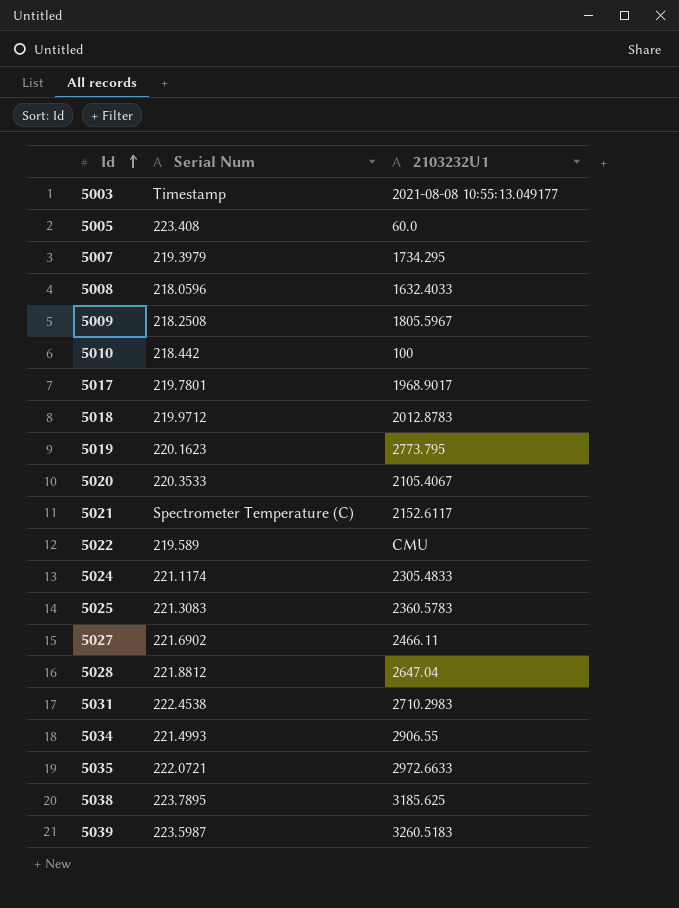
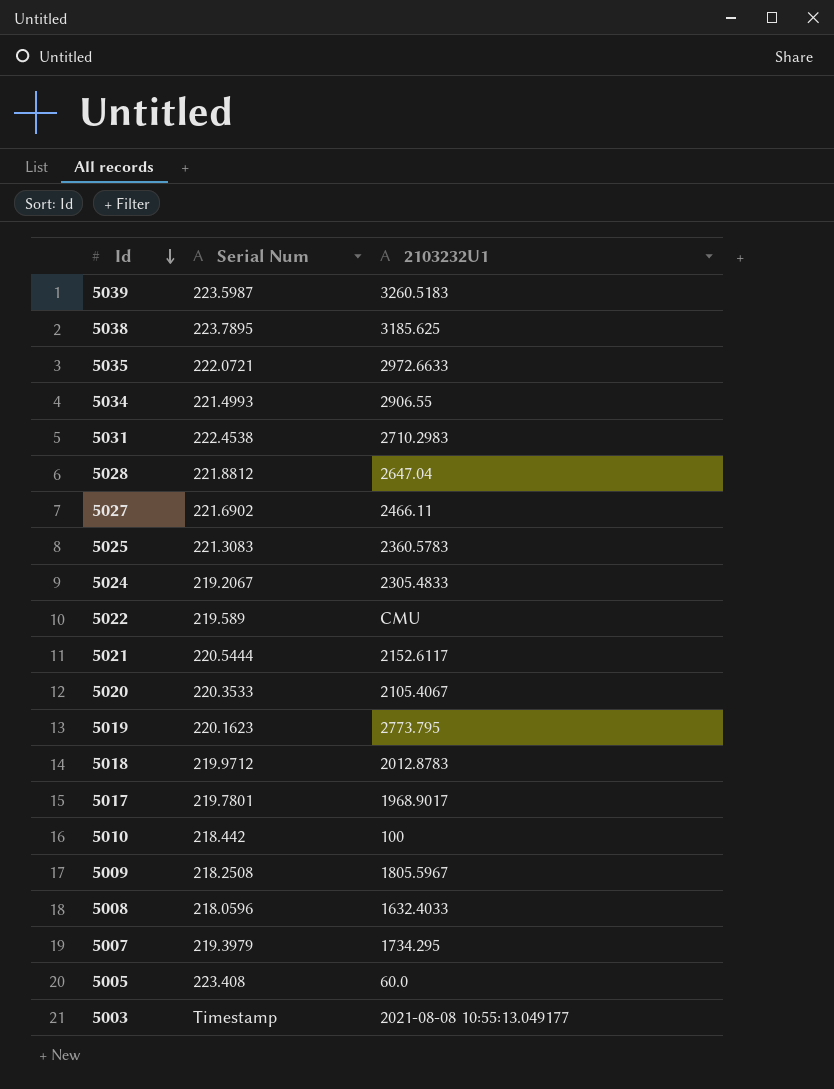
row order: Id ascending -> Id descending
5024 | Serial Num: 221.1174 -> 219.2067
5021 | Serial Num: Spectrometer Temperature (C) -> 220.5444

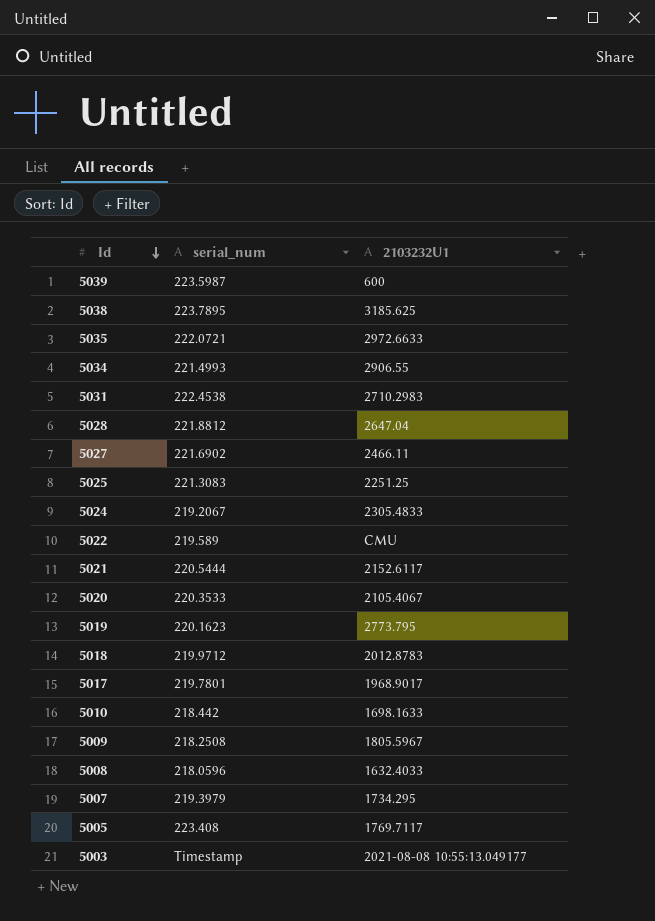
column name: Serial Num -> serial_num
5039 | 2103232U1: 3260.5183 -> 600
5025 | 2103232U1: 2360.5783 -> 2251.25
5010 | 2103232U1: 100 -> 1698.1633
5005 | 2103232U1: 60.0 -> 1769.7117

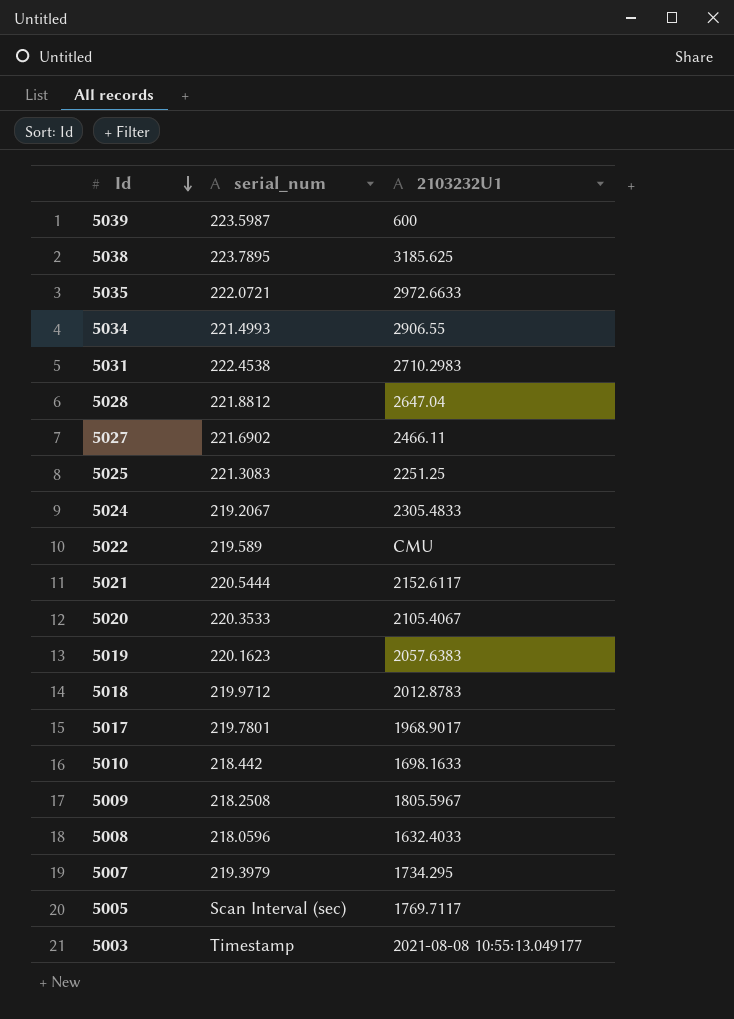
5019 | 2103232U1: 2773.795 -> 2057.6383
5005 | serial_num: 223.408 -> Scan Interval (sec)

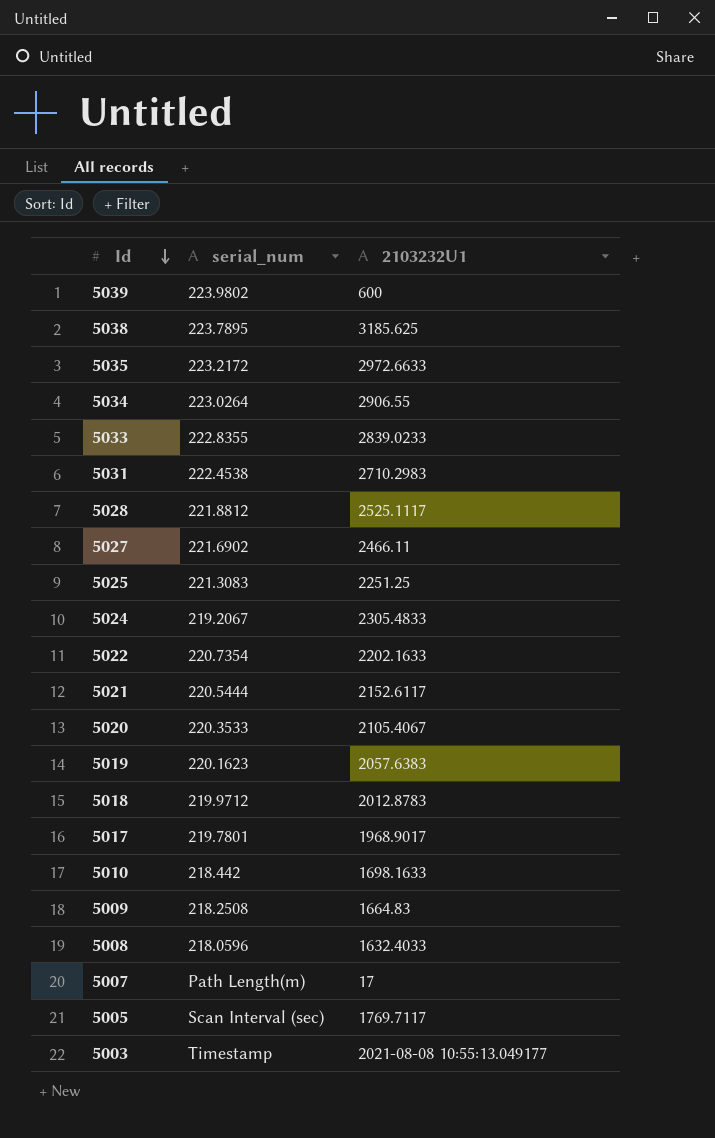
5039 | serial_num: 223.5987 -> 223.9802
5035 | serial_num: 222.0721 -> 223.2172
5034 | serial_num: 221.4993 -> 223.0264
row 5033: none -> 222.8355 | 2839.0233
5028 | 2103232U1: 2647.04 -> 2525.1117
5022 | serial_num: 219.589 -> 220.7354
5022 | 2103232U1: CMU -> 2202.1633
5009 | 2103232U1: 1805.5967 -> 1664.83
5007 | serial_num: 219.3979 -> Path Length(m)
5007 | 2103232U1: 1734.295 -> 17

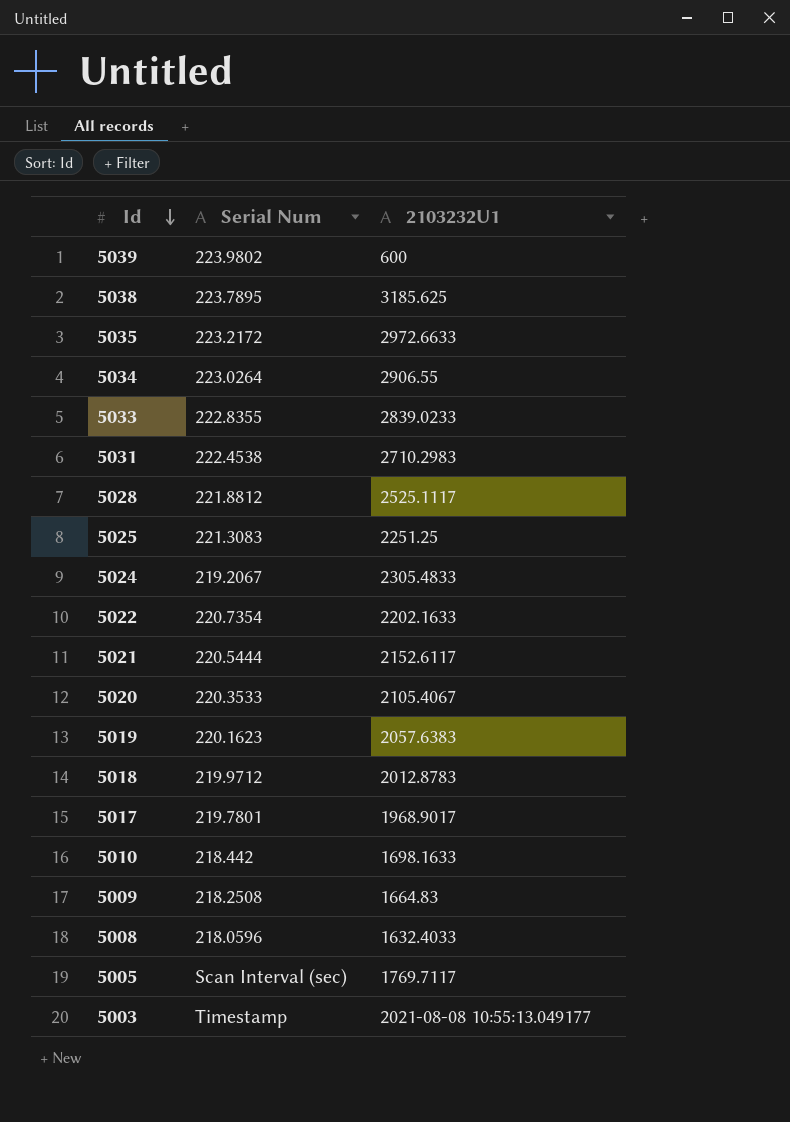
column name: serial_num -> Serial Num
row 5027: 221.6902 | 2466.11 -> none
row 5007: Path Length(m) | 17 -> none

